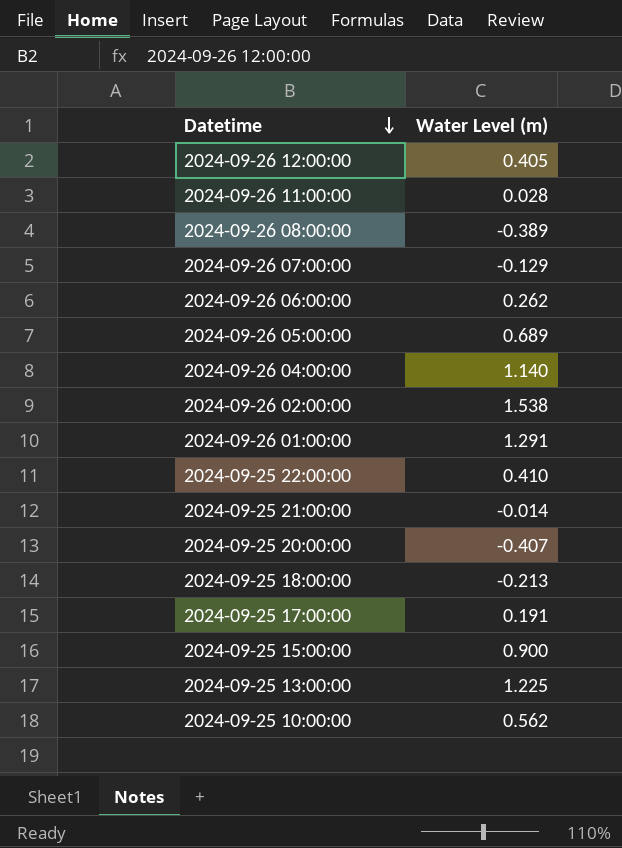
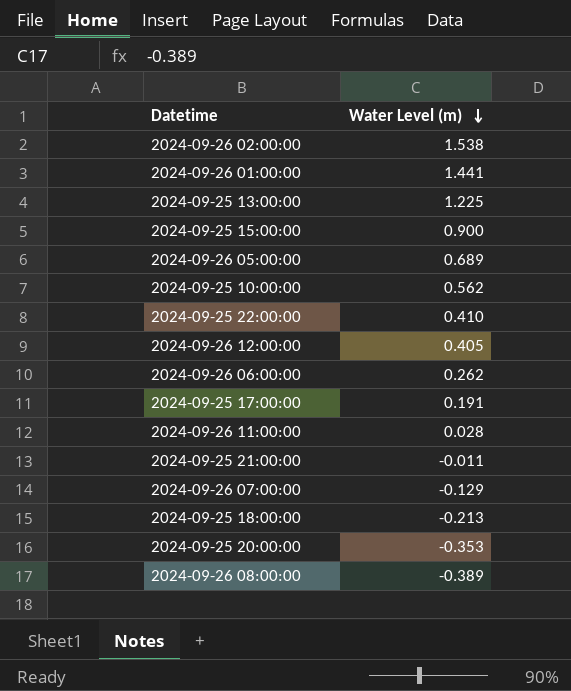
row order: Datetime descending -> Water Level (m) descending
row 2024-09-26 04:00:00: 1.140 -> none
2024-09-26 01:00:00 | Water Level (m): 1.291 -> 1.441
2024-09-25 21:00:00 | Water Level (m): -0.014 -> -0.011
2024-09-25 20:00:00 | Water Level (m): -0.407 -> -0.353

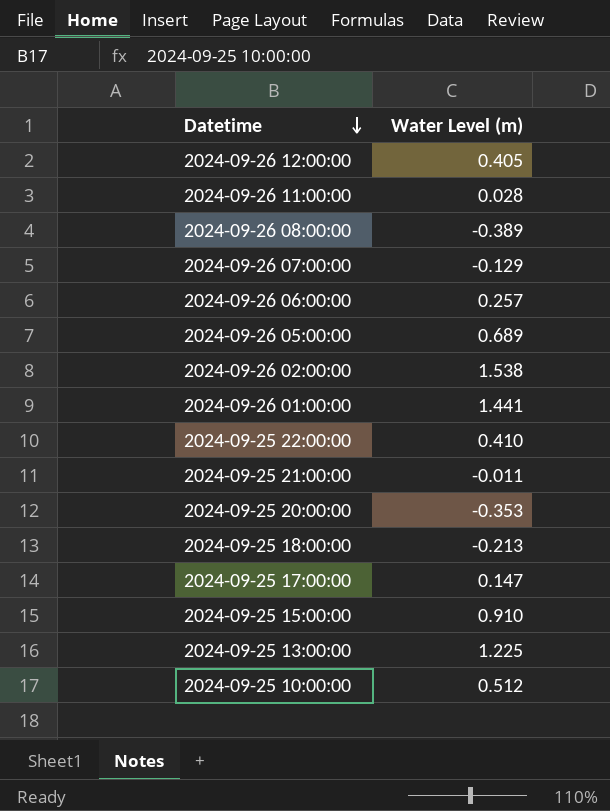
row order: Water Level (m) descending -> Datetime descending
2024-09-26 06:00:00 | Water Level (m): 0.262 -> 0.257
2024-09-25 17:00:00 | Water Level (m): 0.191 -> 0.147
2024-09-25 15:00:00 | Water Level (m): 0.900 -> 0.910
2024-09-25 10:00:00 | Water Level (m): 0.562 -> 0.512

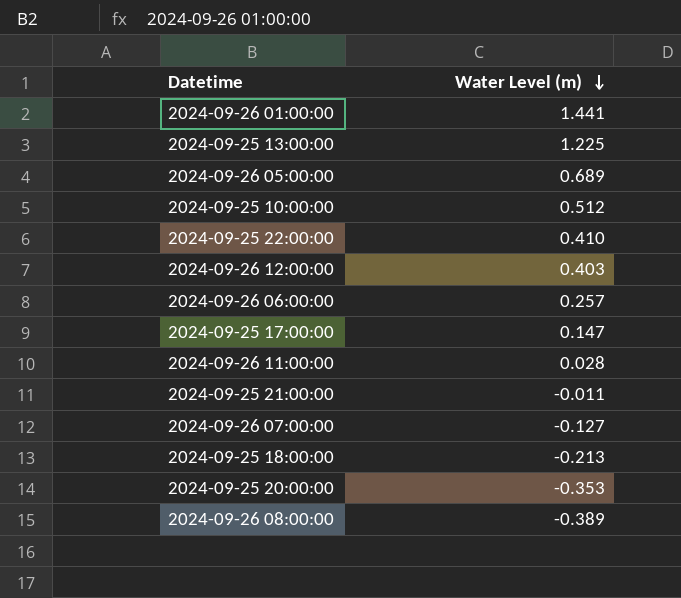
row order: Datetime descending -> Water Level (m) descending
row 2024-09-26 02:00:00: 1.538 -> none
row 2024-09-25 15:00:00: 0.910 -> none
2024-09-26 12:00:00 | Water Level (m): 0.405 -> 0.403
2024-09-26 07:00:00 | Water Level (m): -0.129 -> -0.127

